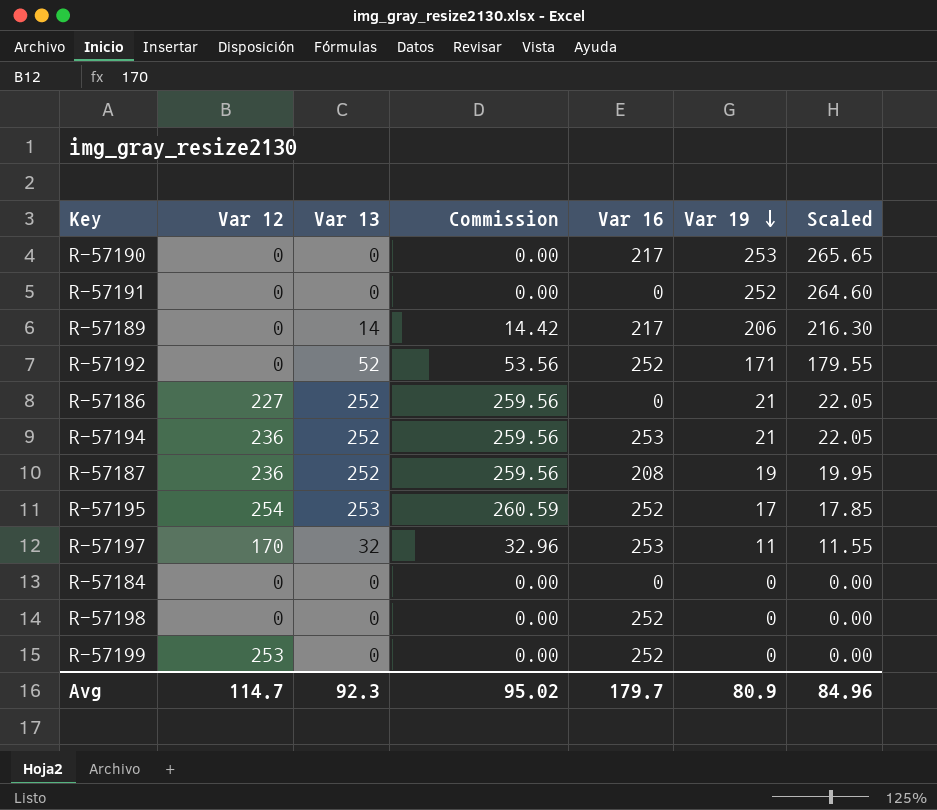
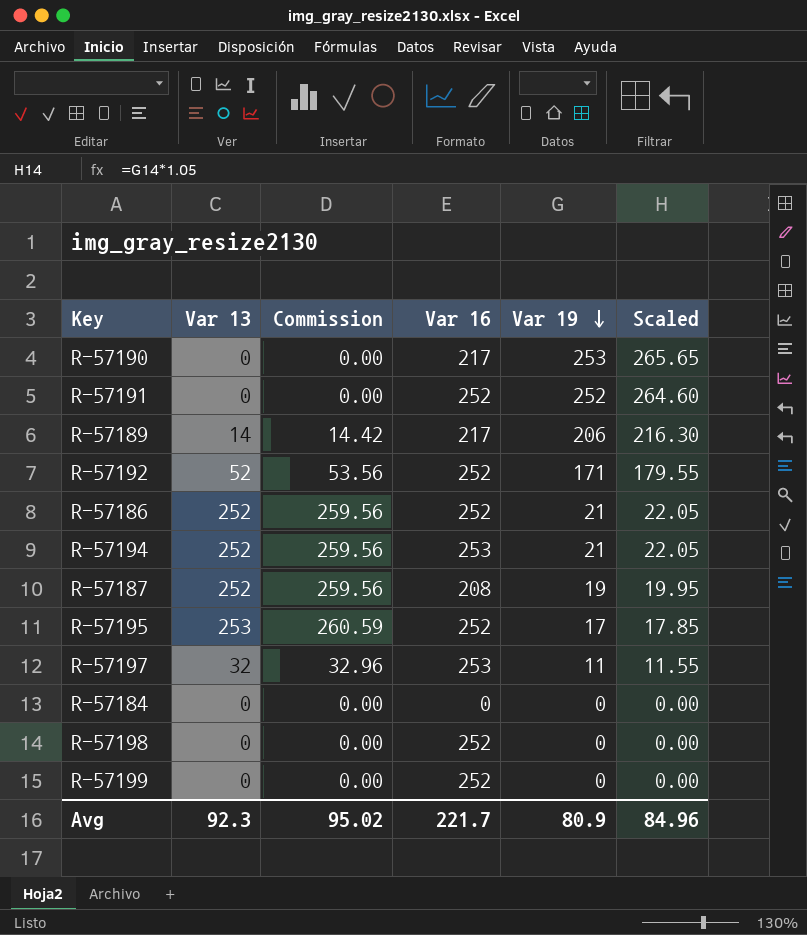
column Var 12 | position: 2 -> none
R-57191 | Var 16: 0 -> 252
R-57186 | Var 16: 0 -> 252
Avg | Var 16: 179.7 -> 221.7

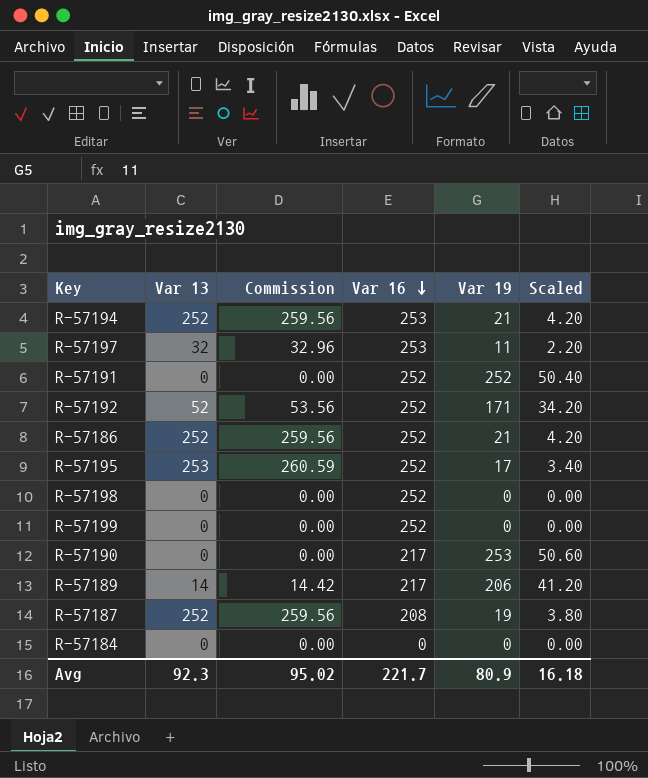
row order: Var 19 descending -> Var 16 descending
column Scaled | formula: [Var 19] * 1.05 -> [Var 19] * 0.2
Avg | Scaled: 84.96 -> 16.18

